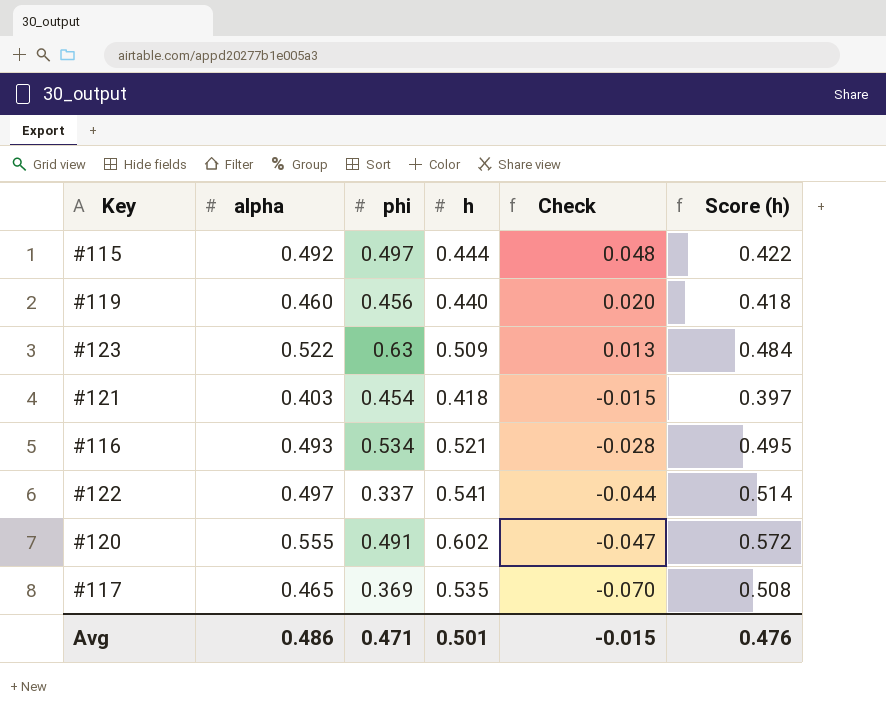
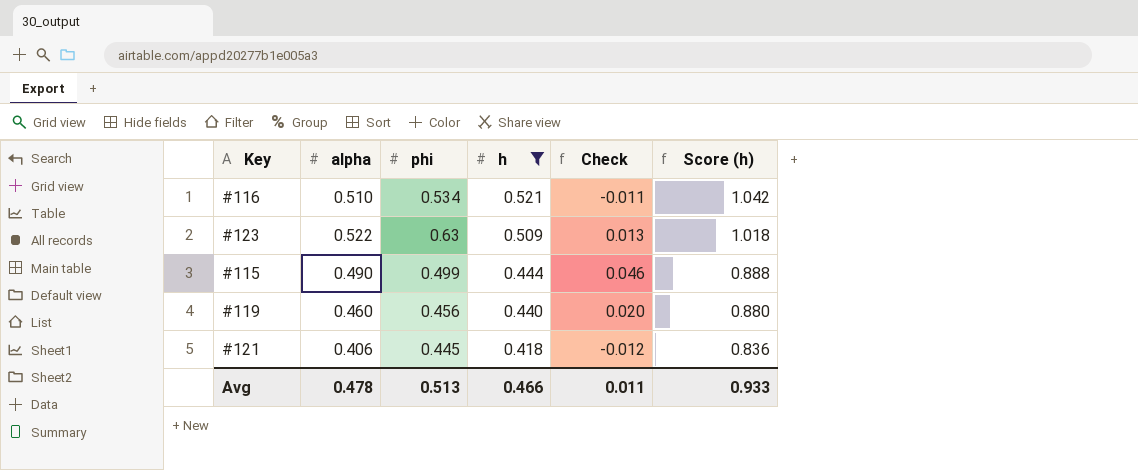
filter: none -> h <= 0.521
row order: Check descending -> h descending
column Score (h) | formula: [h] * 0.95 -> [h] * 2
#116 | alpha: 0.493 -> 0.510
#116 | Check: -0.028 -> -0.011
#115 | alpha: 0.492 -> 0.490
#115 | phi: 0.497 -> 0.499
#115 | Check: 0.048 -> 0.046
#121 | alpha: 0.403 -> 0.406
#121 | phi: 0.454 -> 0.445
#121 | Check: -0.015 -> -0.012
Avg | alpha: 0.486 -> 0.478
Avg | phi: 0.471 -> 0.513
Avg | h: 0.501 -> 0.466
Avg | Check: -0.015 -> 0.011
Avg | Score (h): 0.476 -> 0.933

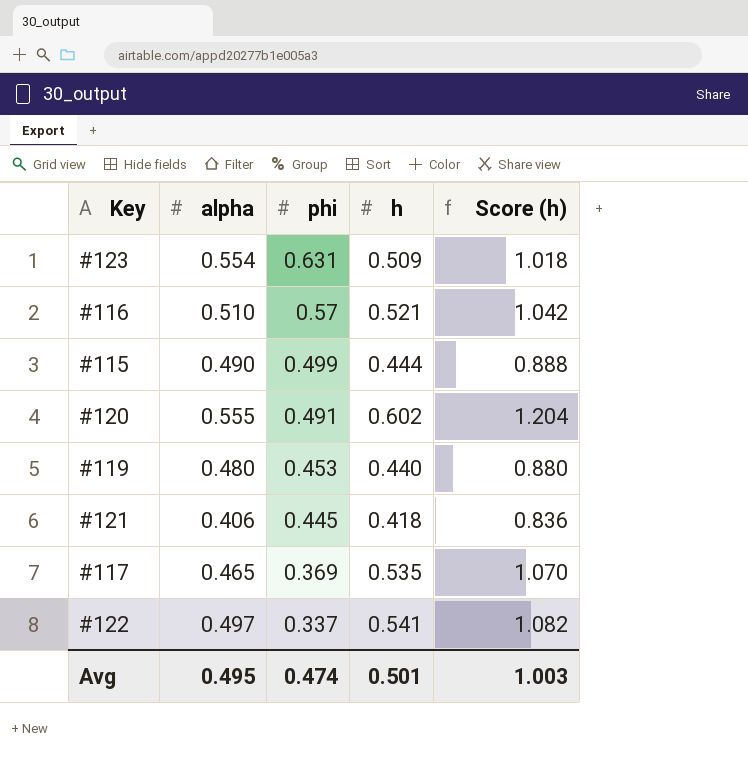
filter: h <= 0.521 -> none
row order: h descending -> phi descending
column Check | formula: [alpha] - [h] -> none
#123 | alpha: 0.522 -> 0.554
#123 | phi: 0.63 -> 0.631
#116 | phi: 0.534 -> 0.57
#119 | alpha: 0.460 -> 0.480
#119 | phi: 0.456 -> 0.453
Avg | alpha: 0.478 -> 0.495
Avg | phi: 0.513 -> 0.474
Avg | h: 0.466 -> 0.501
Avg | Score (h): 0.933 -> 1.003

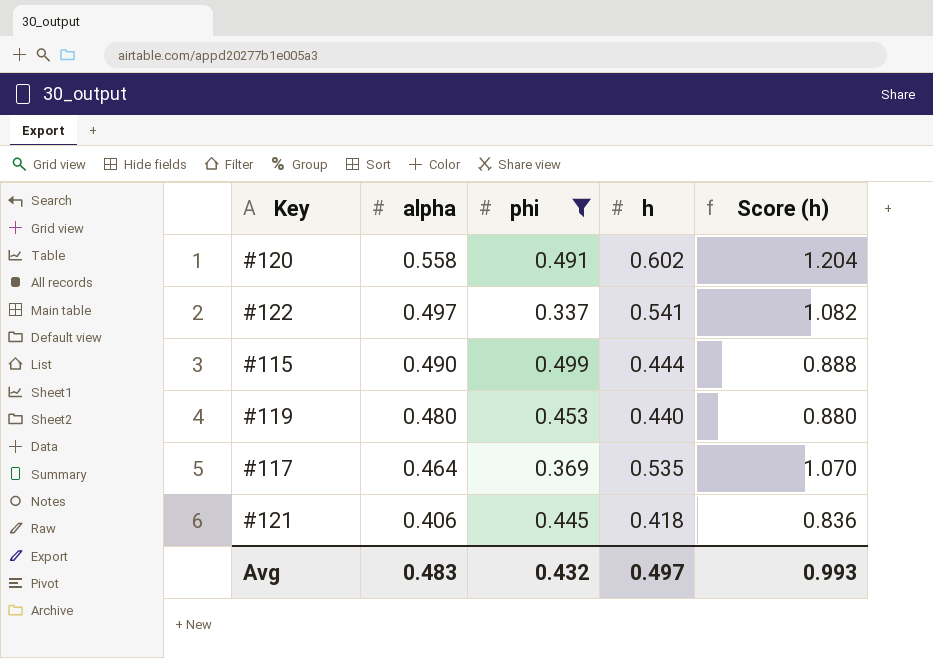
filter: none -> phi <= 0.499
row order: phi descending -> alpha descending
#120 | alpha: 0.555 -> 0.558
#117 | alpha: 0.465 -> 0.464
Avg | alpha: 0.495 -> 0.483
Avg | phi: 0.474 -> 0.432
Avg | h: 0.501 -> 0.497
Avg | Score (h): 1.003 -> 0.993

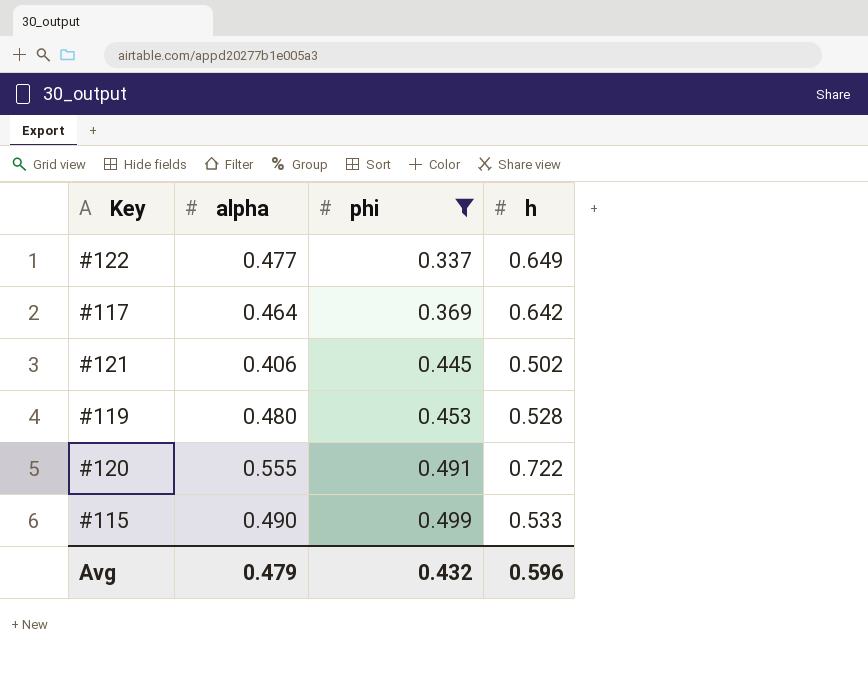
row order: alpha descending -> phi ascending
column Score (h) | formula: [h] * 2 -> none
#122 | alpha: 0.497 -> 0.477
#122 | h: 0.541 -> 0.649
#117 | h: 0.535 -> 0.642
#121 | h: 0.418 -> 0.502
#119 | h: 0.440 -> 0.528
#120 | alpha: 0.558 -> 0.555
#120 | h: 0.602 -> 0.722
#115 | h: 0.444 -> 0.533
Avg | alpha: 0.483 -> 0.479
Avg | h: 0.497 -> 0.596

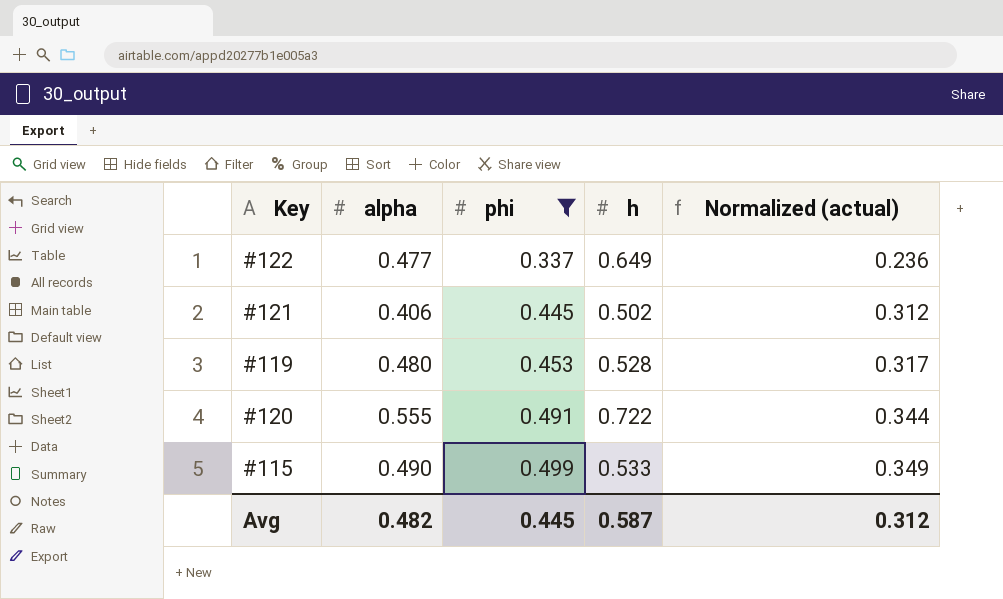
column Normalized (actual) | formula: none -> [phi] * 0.7
row #117: 0.464 | 0.369 | 0.642 -> none
Avg | alpha: 0.479 -> 0.482
Avg | phi: 0.432 -> 0.445
Avg | h: 0.596 -> 0.587

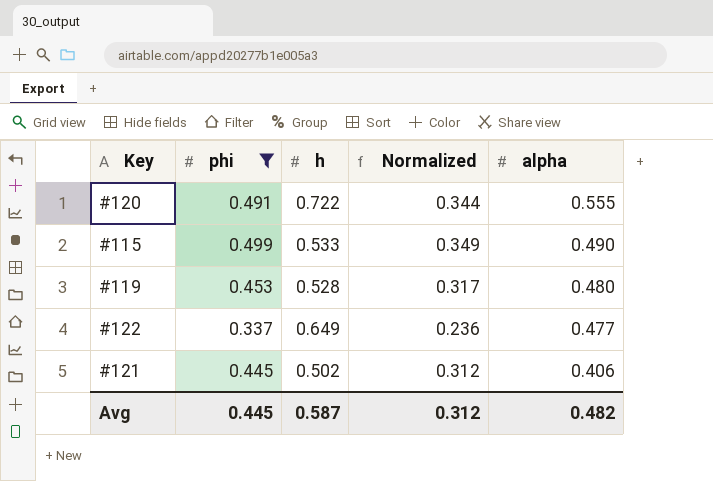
row order: phi ascending -> alpha descending
column name: Normalized (actual) -> Normalized
column alpha | position: 2 -> 5

